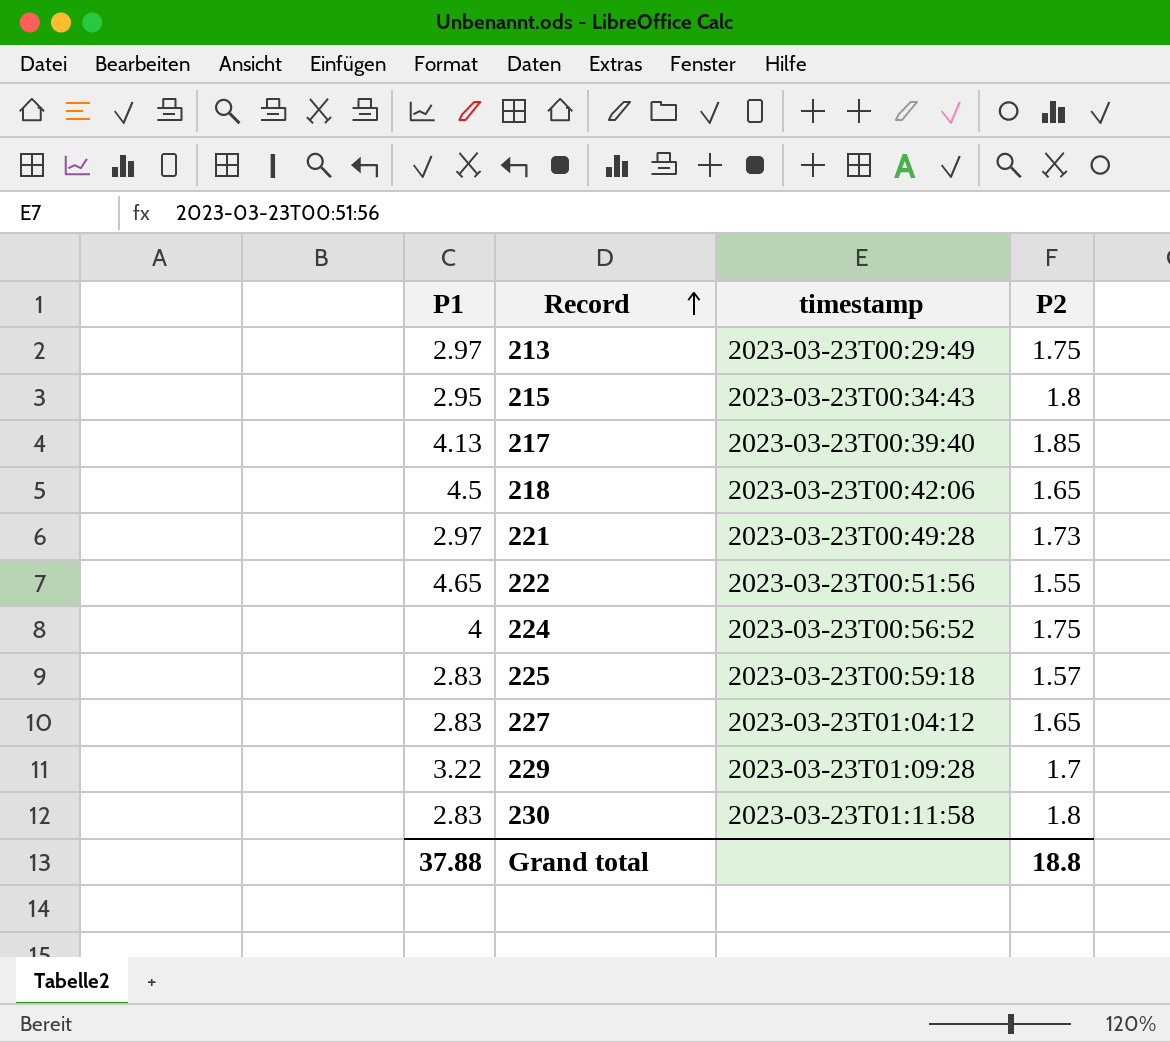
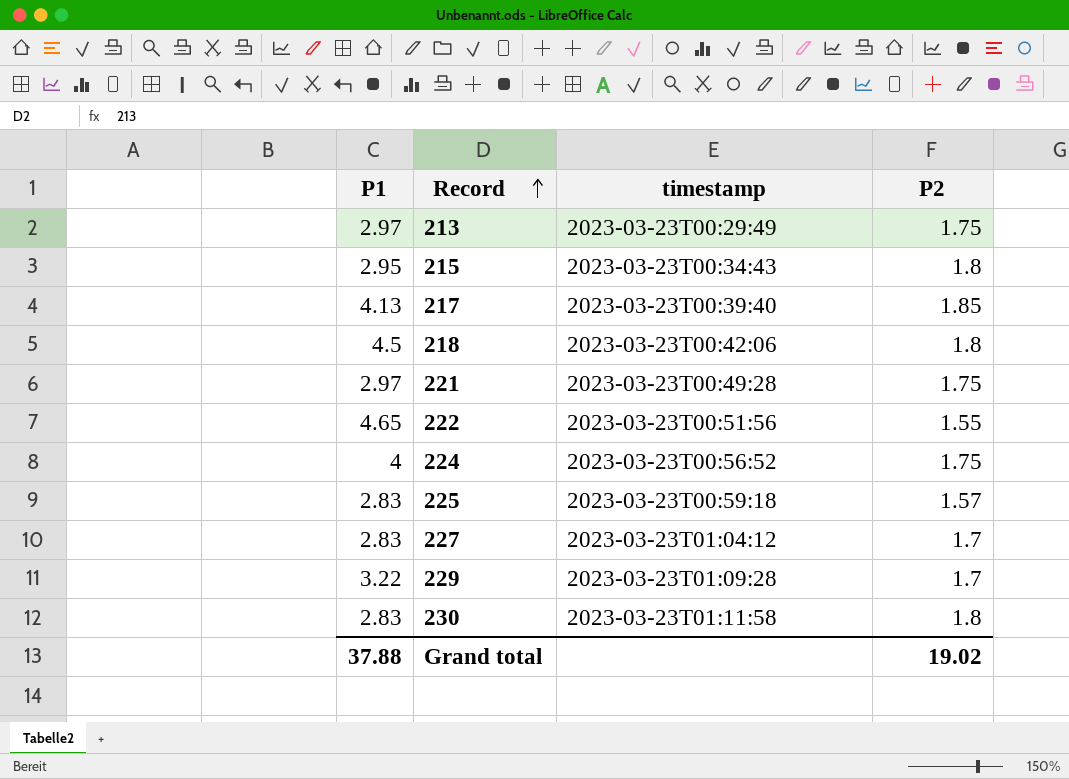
218 | P2: 1.65 -> 1.8
221 | P2: 1.73 -> 1.75
227 | P2: 1.65 -> 1.7
Grand total | P2: 18.8 -> 19.02

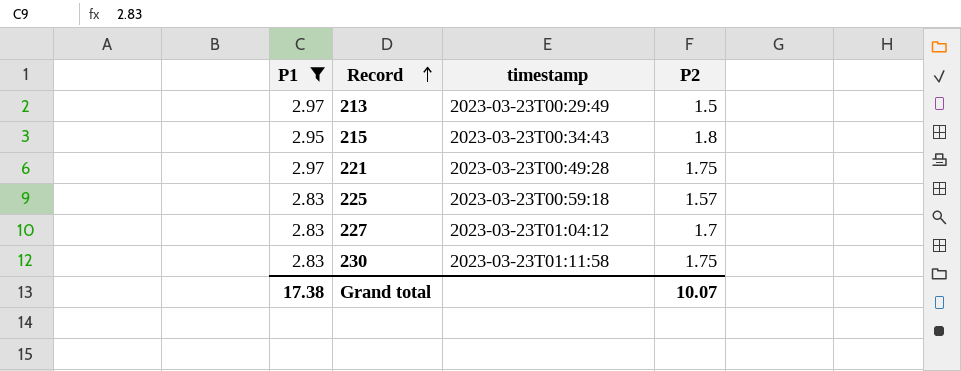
filter: none -> P1 <= 2.97
213 | P2: 1.75 -> 1.5
230 | P2: 1.8 -> 1.75
Grand total | P1: 37.88 -> 17.38
Grand total | P2: 19.02 -> 10.07

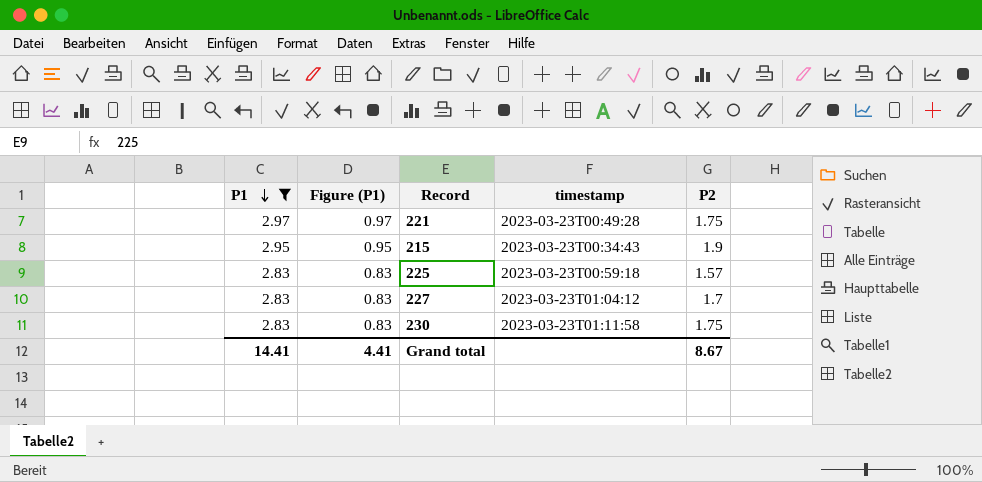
row order: Record ascending -> P1 descending
column Figure (P1) | formula: none -> [P1] - 2
row 213: 2.97 | 2023-03-23T00:29:49 | 1.5 -> none
215 | P2: 1.8 -> 1.9
Grand total | P1: 17.38 -> 14.41
Grand total | P2: 10.07 -> 8.67

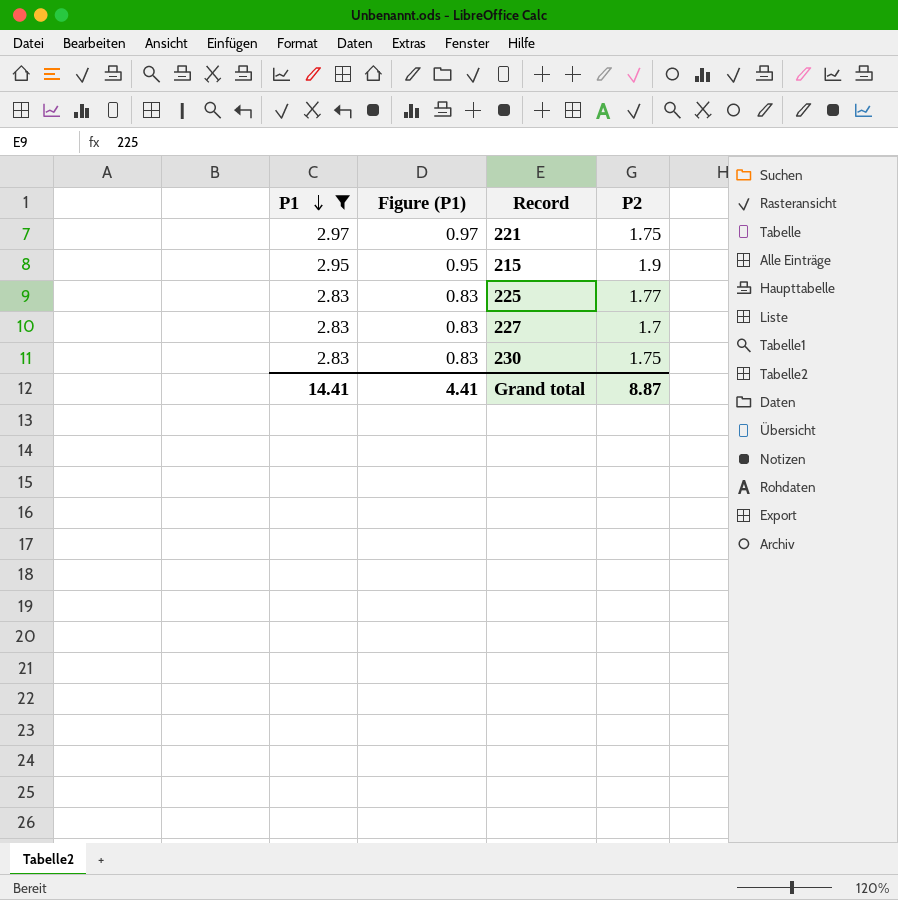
column timestamp | position: 4 -> none
225 | P2: 1.57 -> 1.77
Grand total | P2: 8.67 -> 8.87

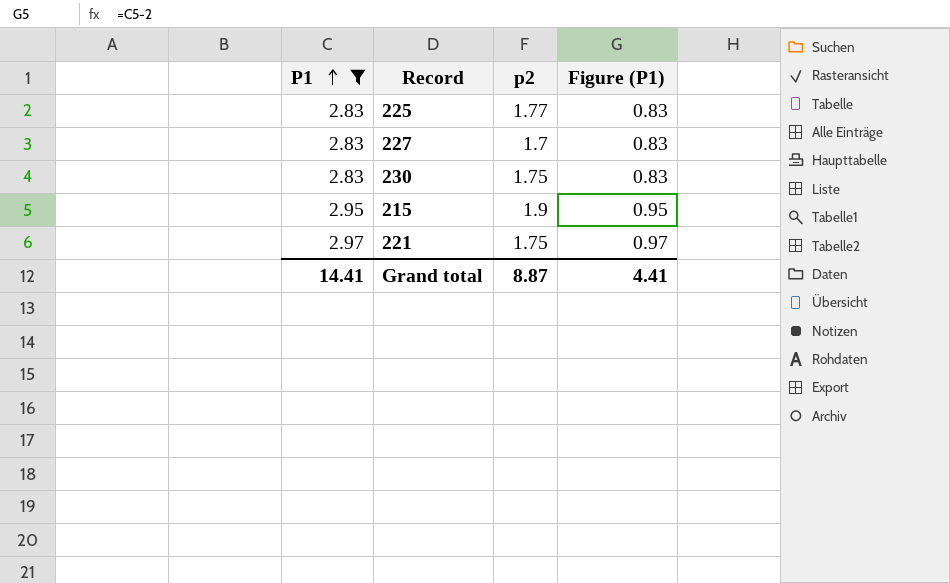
row order: P1 descending -> P1 ascending
column name: P2 -> p2
column Figure (P1) | position: 2 -> 4

